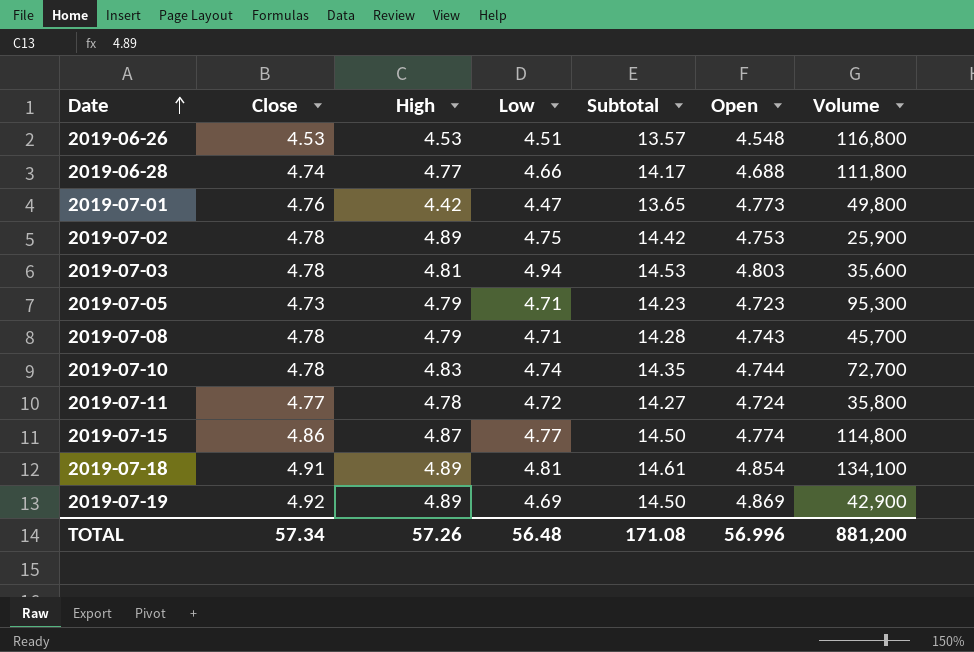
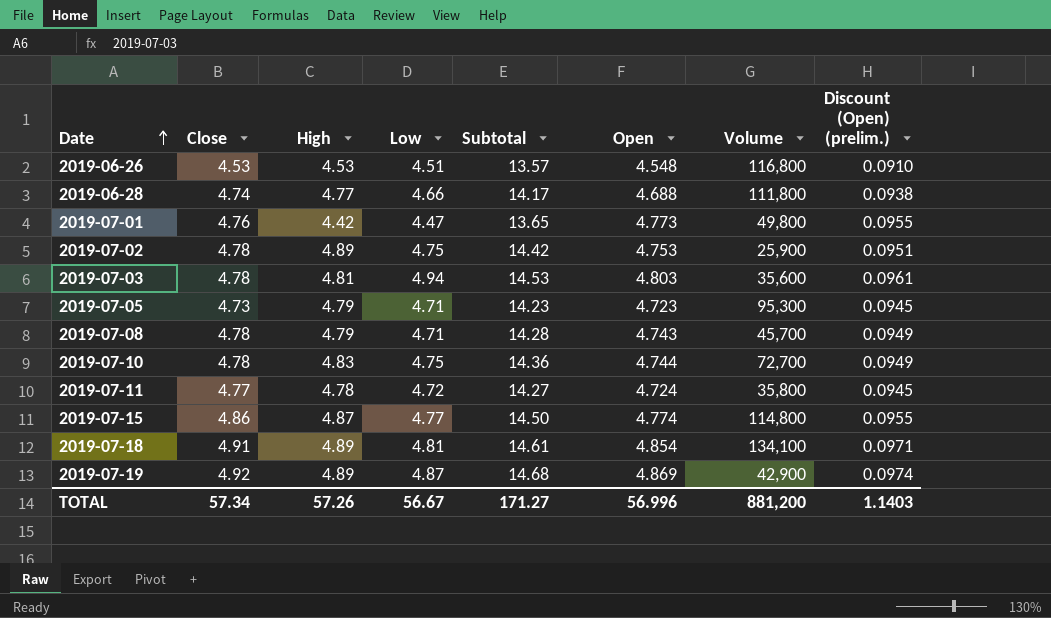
column Discount (Open) (prelim.) | formula: none -> [Open] * 0.02
2019-07-10 | Low: 4.74 -> 4.75
2019-07-10 | Subtotal: 14.35 -> 14.36
2019-07-19 | Low: 4.69 -> 4.87
2019-07-19 | Subtotal: 14.50 -> 14.68
TOTAL | Low: 56.48 -> 56.67
TOTAL | Subtotal: 171.08 -> 171.27

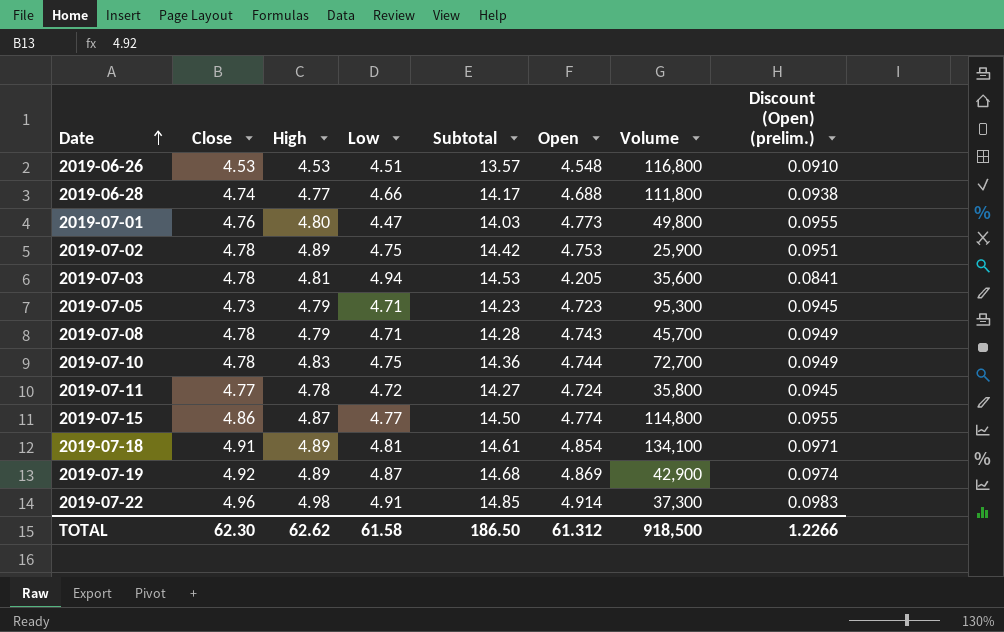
2019-07-01 | High: 4.42 -> 4.80
2019-07-01 | Subtotal: 13.65 -> 14.03
2019-07-03 | Open: 4.803 -> 4.205
2019-07-03 | Discount (Open) (prelim.): 0.0961 -> 0.0841
row 2019-07-22: none -> 4.96 | 4.98 | 4.91 | 14.85 | 4.914 | 37,300 | 0.0983
TOTAL | Close: 57.34 -> 62.30
TOTAL | High: 57.26 -> 62.62
TOTAL | Low: 56.67 -> 61.58
TOTAL | Subtotal: 171.27 -> 186.50
TOTAL | Open: 56.996 -> 61.312
TOTAL | Volume: 881,200 -> 918,500
TOTAL | Discount (Open) (prelim.): 1.1403 -> 1.2266

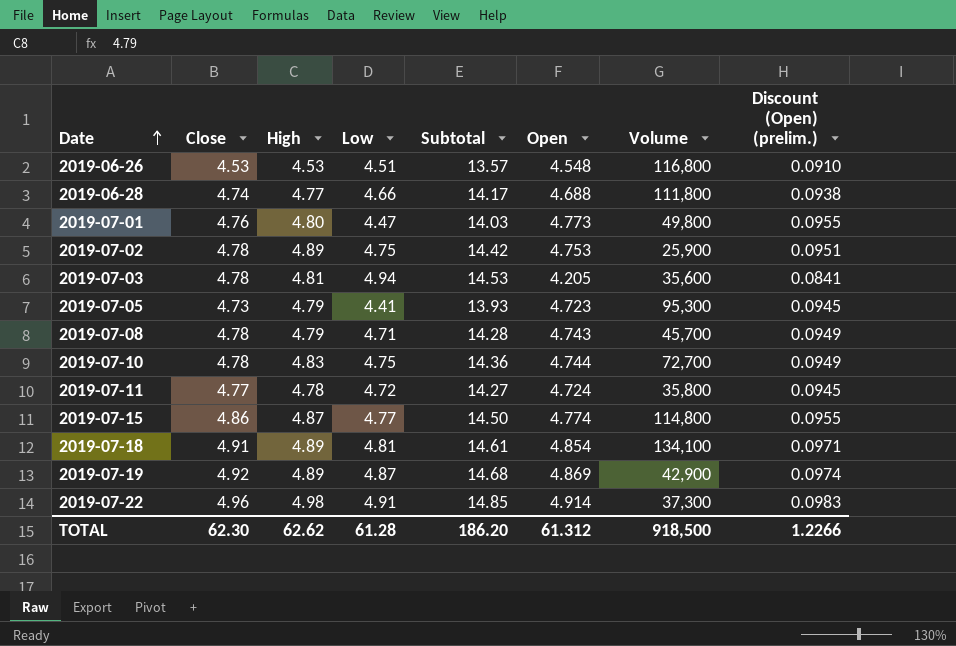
2019-07-05 | Low: 4.71 -> 4.41
2019-07-05 | Subtotal: 14.23 -> 13.93
TOTAL | Low: 61.58 -> 61.28
TOTAL | Subtotal: 186.50 -> 186.20

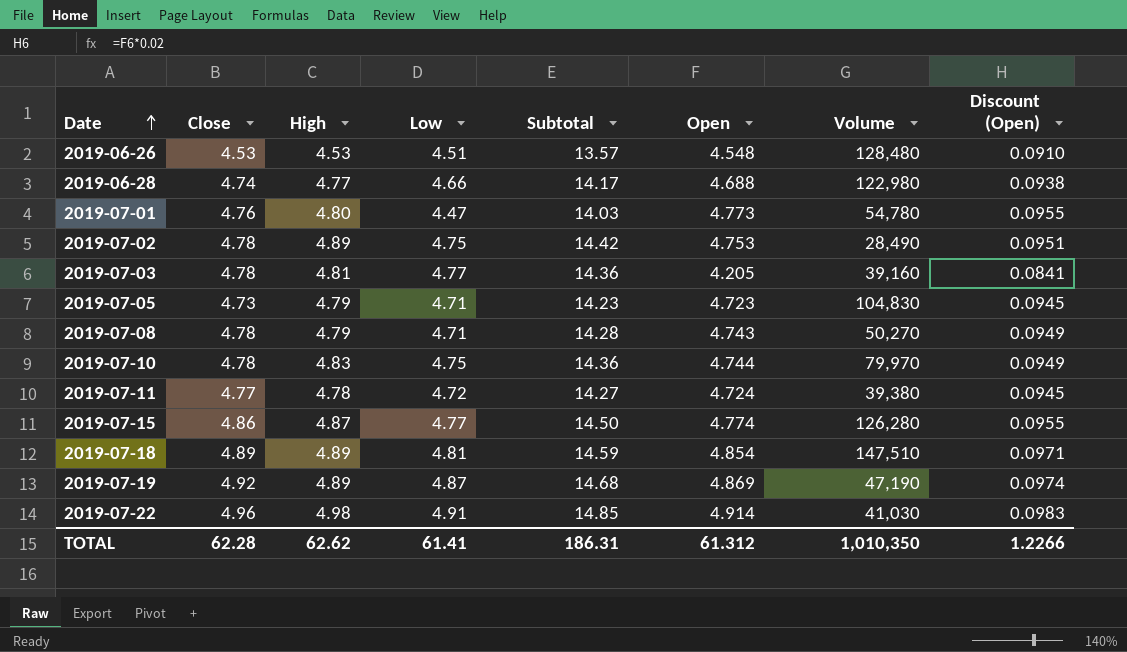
column name: Discount (Open) (prelim.) -> Discount (Open)
2019-06-26 | Volume: 116,800 -> 128,480
2019-06-28 | Volume: 111,800 -> 122,980
2019-07-01 | Volume: 49,800 -> 54,780
2019-07-02 | Volume: 25,900 -> 28,490
2019-07-03 | Low: 4.94 -> 4.77
2019-07-03 | Subtotal: 14.53 -> 14.36
2019-07-03 | Volume: 35,600 -> 39,160
2019-07-05 | Low: 4.41 -> 4.71
2019-07-05 | Subtotal: 13.93 -> 14.23
2019-07-05 | Volume: 95,300 -> 104,830
2019-07-08 | Volume: 45,700 -> 50,270
2019-07-10 | Volume: 72,700 -> 79,970
2019-07-11 | Volume: 35,800 -> 39,380
2019-07-15 | Volume: 114,800 -> 126,280
2019-07-18 | Close: 4.91 -> 4.89
2019-07-18 | Subtotal: 14.61 -> 14.59
2019-07-18 | Volume: 134,100 -> 147,510
2019-07-19 | Volume: 42,900 -> 47,190
2019-07-22 | Volume: 37,300 -> 41,030
TOTAL | Close: 62.30 -> 62.28
TOTAL | Low: 61.28 -> 61.41
TOTAL | Subtotal: 186.20 -> 186.31
TOTAL | Volume: 918,500 -> 1,010,350

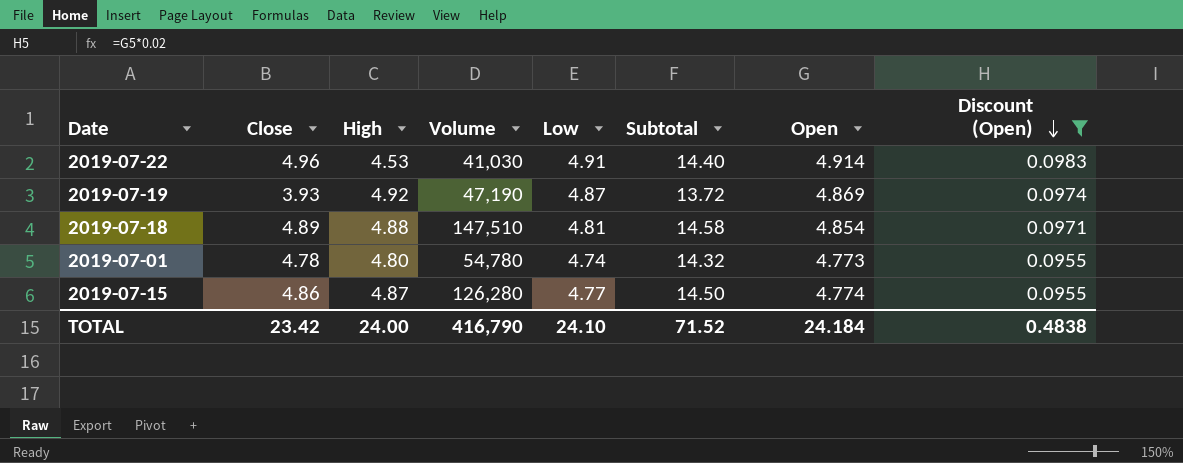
filter: none -> Discount (Open) >= 0.0955
row order: Date ascending -> Discount (Open) descending
column Volume | position: 7 -> 4
2019-07-22 | High: 4.98 -> 4.53
2019-07-22 | Subtotal: 14.85 -> 14.40
2019-07-19 | Close: 4.92 -> 3.93
2019-07-19 | High: 4.89 -> 4.92
2019-07-19 | Subtotal: 14.68 -> 13.72
2019-07-18 | High: 4.89 -> 4.88
2019-07-18 | Subtotal: 14.59 -> 14.58
2019-07-01 | Close: 4.76 -> 4.78
2019-07-01 | Low: 4.47 -> 4.74
2019-07-01 | Subtotal: 14.03 -> 14.32
TOTAL | Close: 62.28 -> 23.42
TOTAL | High: 62.62 -> 24.00
TOTAL | Volume: 1,010,350 -> 416,790
TOTAL | Low: 61.41 -> 24.10
TOTAL | Subtotal: 186.31 -> 71.52
TOTAL | Open: 61.312 -> 24.184
TOTAL | Discount (Open): 1.2266 -> 0.4838

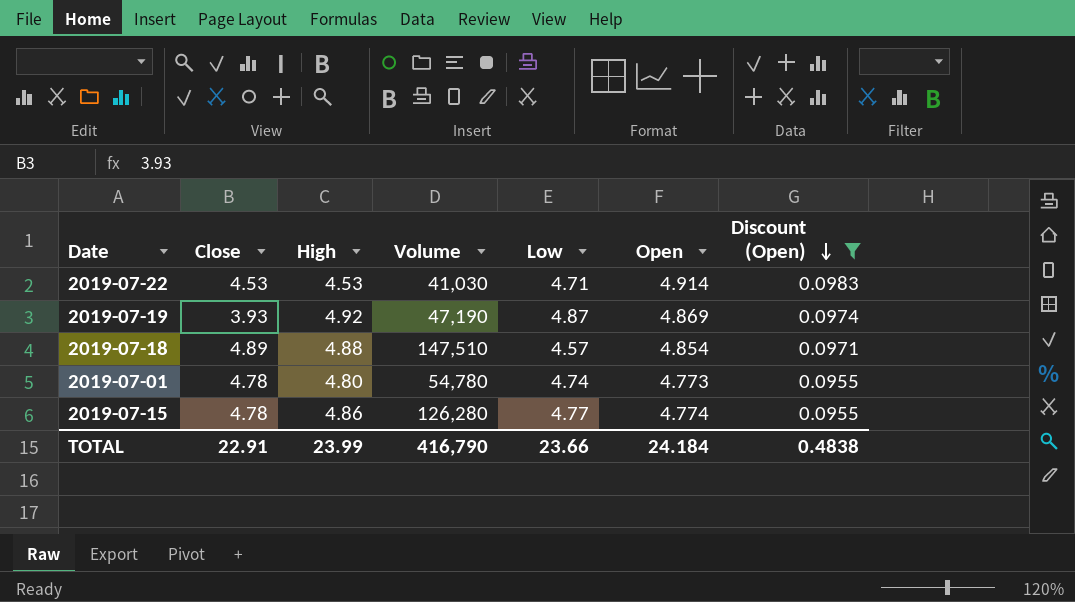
column Subtotal | formula: [Close] + [High] + [Low] -> none
2019-07-22 | Close: 4.96 -> 4.53
2019-07-22 | Low: 4.91 -> 4.71
2019-07-18 | Low: 4.81 -> 4.57
2019-07-15 | Close: 4.86 -> 4.78
2019-07-15 | High: 4.87 -> 4.86
TOTAL | Close: 23.42 -> 22.91
TOTAL | High: 24.00 -> 23.99
TOTAL | Low: 24.10 -> 23.66

